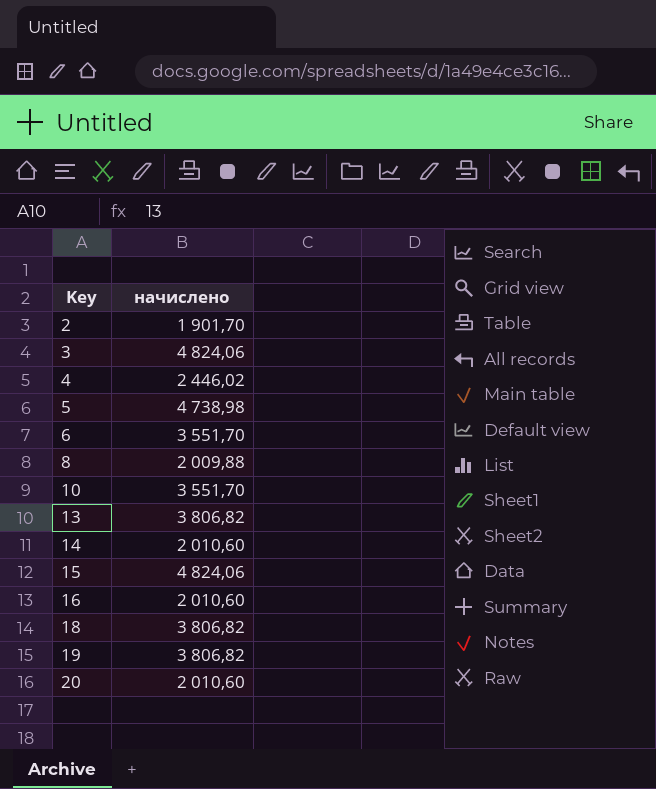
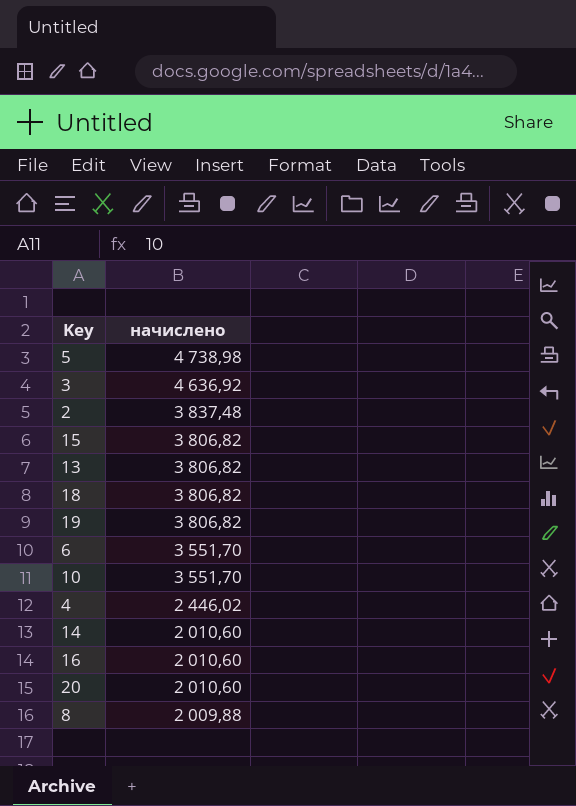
row order: Key ascending -> начислено descending
3 | начислено: 4 824,06 -> 4 636,92
2 | начислено: 1 901,70 -> 3 837,48
15 | начислено: 4 824,06 -> 3 806,82

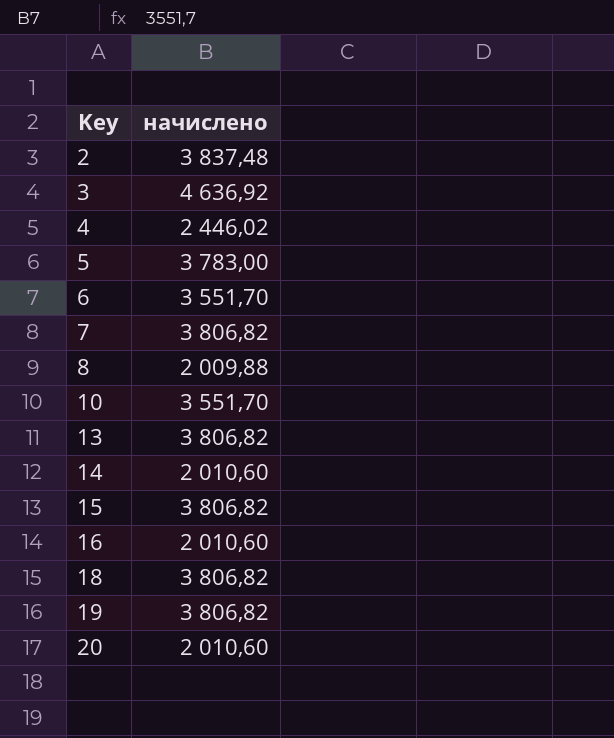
row order: начислено descending -> Key ascending
5 | начислено: 4 738,98 -> 3 783,00
row 7: none -> 3 806,82

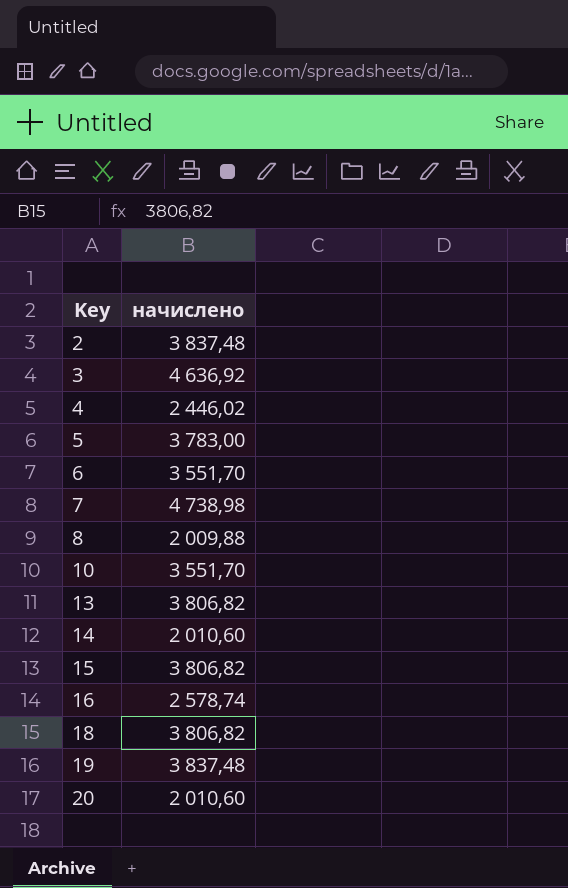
7 | начислено: 3 806,82 -> 4 738,98
16 | начислено: 2 010,60 -> 2 578,74
19 | начислено: 3 806,82 -> 3 837,48

